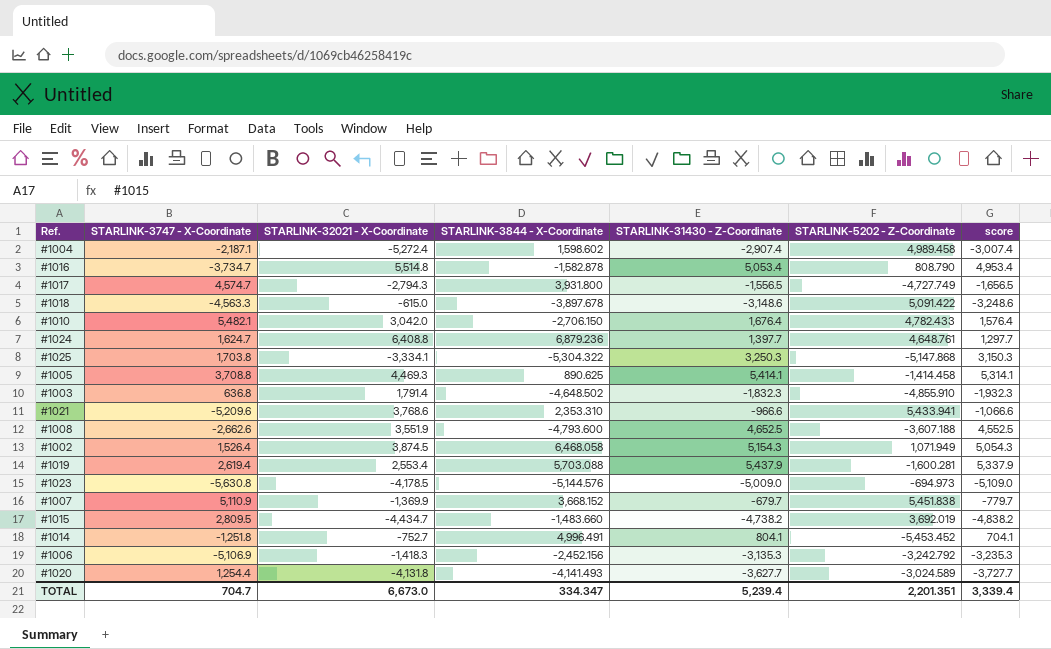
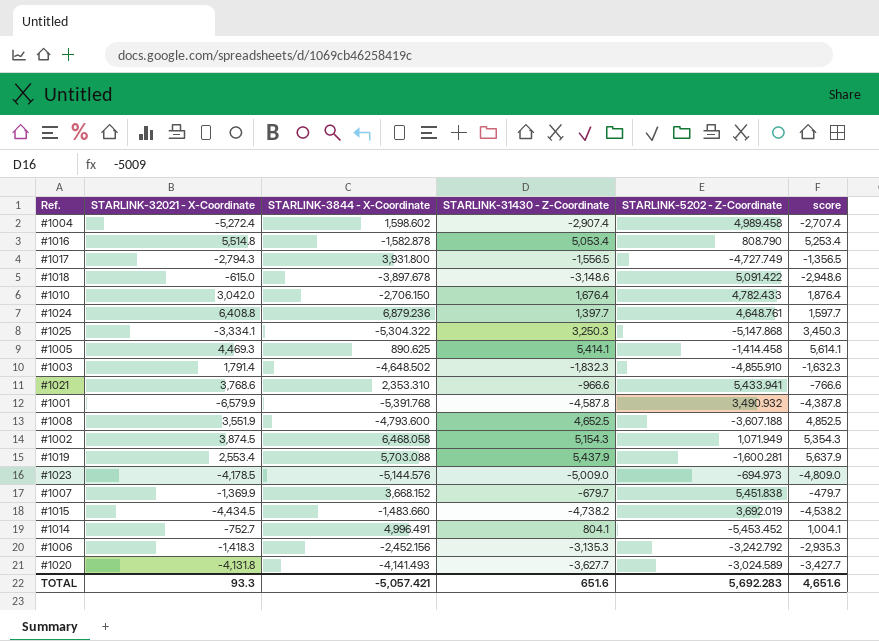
column STARLINK-3747 - X-Coordinate | position: 2 -> none
column score | formula: [STARLINK-31430 - Z-Coordinate] - 100 -> [STARLINK-31430 - Z-Coordinate] + 200
row #1001: none -> -6,579.9 | -5,391.768 | -4,587.8 | 3,490.932 | -4,387.8
#1015 | STARLINK-32021 - X-Coordinate: -4,434.7 -> -4,434.5
TOTAL | STARLINK-32021 - X-Coordinate: 6,673.0 -> 93.3
TOTAL | STARLINK-3844 - X-Coordinate: 334.347 -> -5,057.421
TOTAL | STARLINK-31430 - Z-Coordinate: 5,239.4 -> 651.6
TOTAL | STARLINK-5202 - Z-Coordinate: 2,201.351 -> 5,692.283
TOTAL | score: 3,339.4 -> 4,651.6

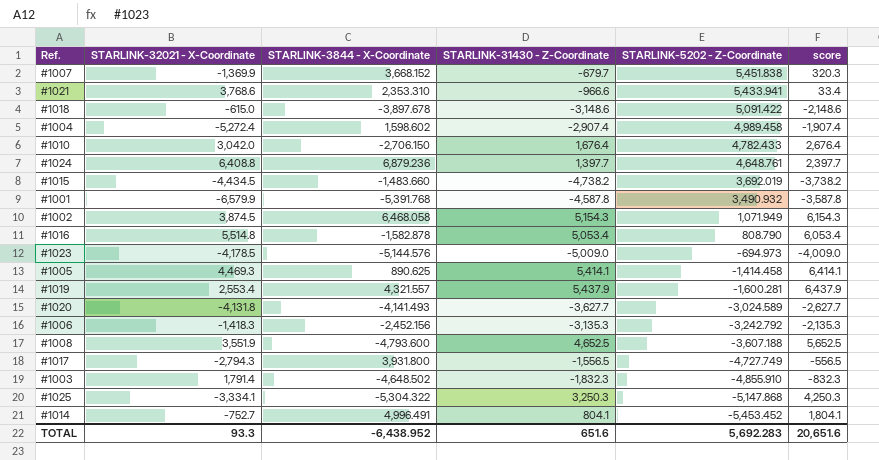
row order: none -> STARLINK-5202 - Z-Coordinate descending
column score | formula: [STARLINK-31430 - Z-Coordinate] + 200 -> [STARLINK-31430 - Z-Coordinate] + 1000
#1019 | STARLINK-3844 - X-Coordinate: 5,703.088 -> 4,321.557
TOTAL | STARLINK-3844 - X-Coordinate: -5,057.421 -> -6,438.952
TOTAL | score: 4,651.6 -> 20,651.6

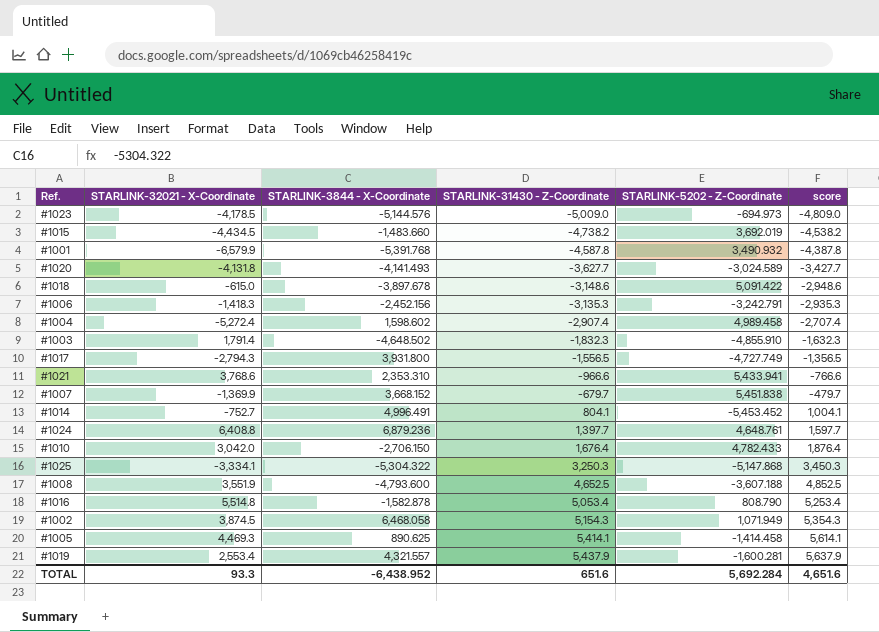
row order: STARLINK-5202 - Z-Coordinate descending -> STARLINK-31430 - Z-Coordinate ascending
column score | formula: [STARLINK-31430 - Z-Coordinate] + 1000 -> [STARLINK-31430 - Z-Coordinate] + 200
#1006 | STARLINK-5202 - Z-Coordinate: -3,242.792 -> -3,242.791
TOTAL | STARLINK-5202 - Z-Coordinate: 5,692.283 -> 5,692.284
TOTAL | score: 20,651.6 -> 4,651.6

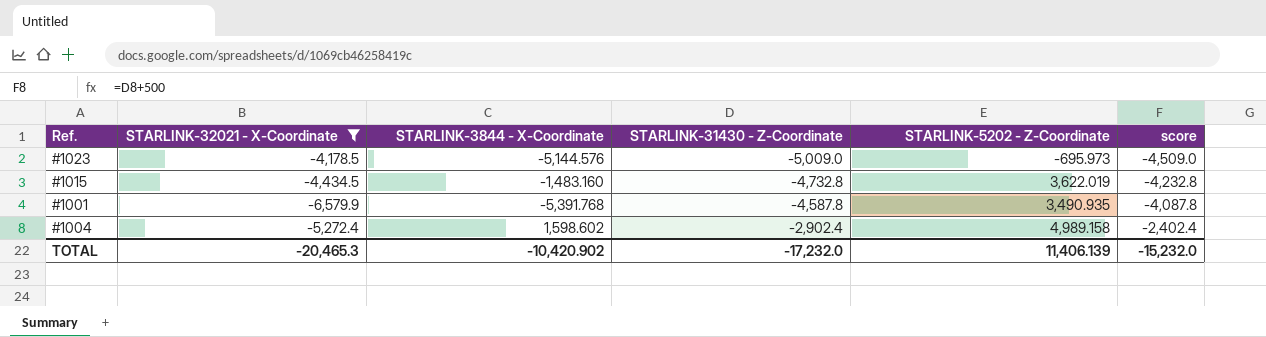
filter: none -> STARLINK-32021 - X-Coordinate <= -4,178.5
column score | formula: [STARLINK-31430 - Z-Coordinate] + 200 -> [STARLINK-31430 - Z-Coordinate] + 500
#1023 | STARLINK-5202 - Z-Coordinate: -694.973 -> -695.973
#1015 | STARLINK-3844 - X-Coordinate: -1,483.660 -> -1,483.160
#1015 | STARLINK-31430 - Z-Coordinate: -4,738.2 -> -4,732.8
#1015 | STARLINK-5202 - Z-Coordinate: 3,692.019 -> 3,622.019
#1001 | STARLINK-5202 - Z-Coordinate: 3,490.932 -> 3,490.935
#1004 | STARLINK-31430 - Z-Coordinate: -2,907.4 -> -2,902.4
#1004 | STARLINK-5202 - Z-Coordinate: 4,989.458 -> 4,989.158
TOTAL | STARLINK-32021 - X-Coordinate: 93.3 -> -20,465.3
TOTAL | STARLINK-3844 - X-Coordinate: -6,438.952 -> -10,420.902
TOTAL | STARLINK-31430 - Z-Coordinate: 651.6 -> -17,232.0
TOTAL | STARLINK-5202 - Z-Coordinate: 5,692.284 -> 11,406.139
TOTAL | score: 4,651.6 -> -15,232.0

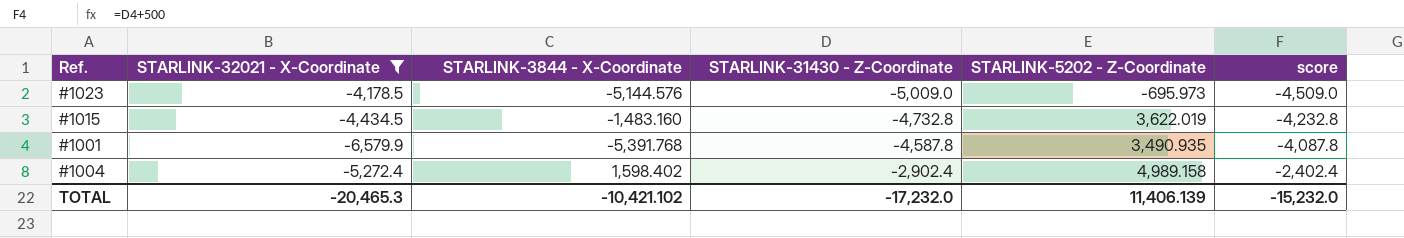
#1004 | STARLINK-3844 - X-Coordinate: 1,598.602 -> 1,598.402
TOTAL | STARLINK-3844 - X-Coordinate: -10,420.902 -> -10,421.102

